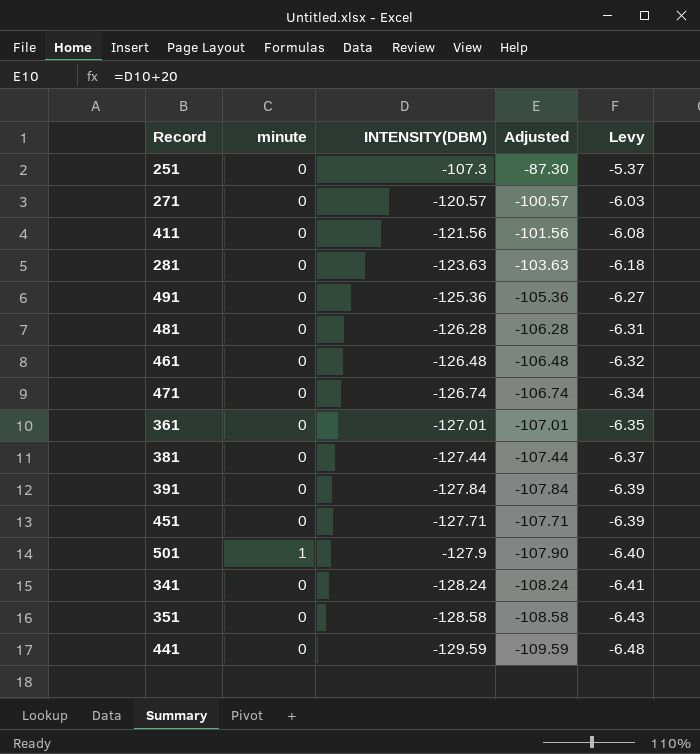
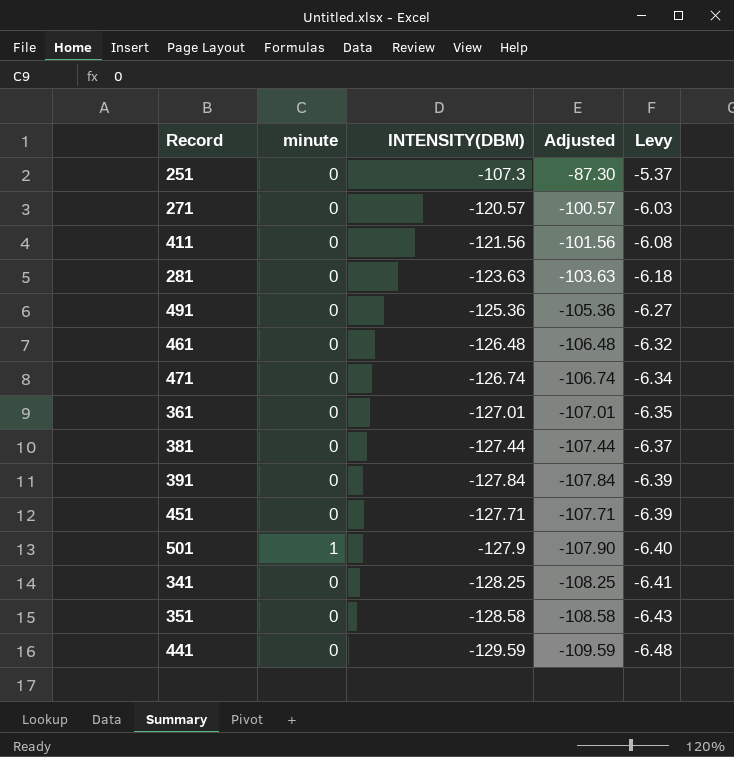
row 481: 0 | -126.28 | -106.28 | -6.31 -> none
341 | INTENSITY(DBM): -128.24 -> -128.25
341 | Adjusted: -108.24 -> -108.25

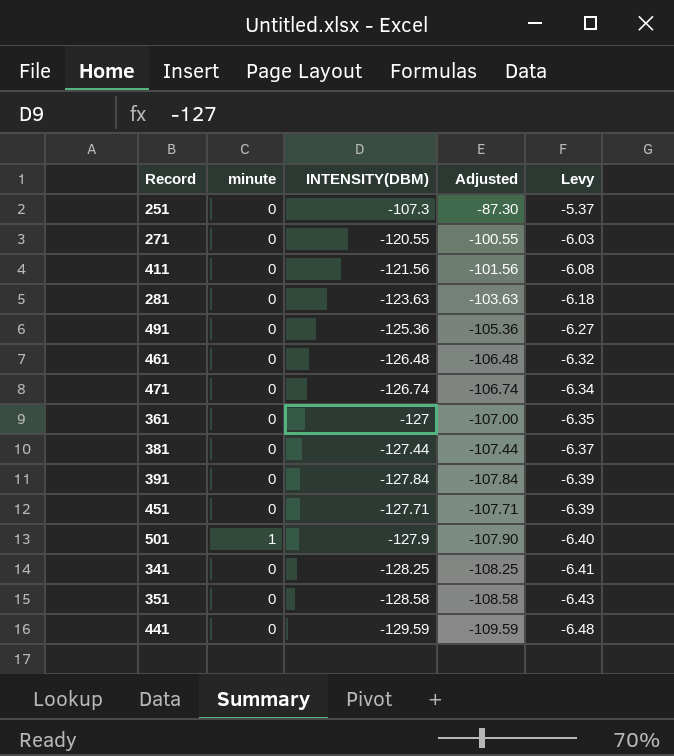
271 | INTENSITY(DBM): -120.57 -> -120.55
271 | Adjusted: -100.57 -> -100.55
361 | INTENSITY(DBM): -127.01 -> -127
361 | Adjusted: -107.01 -> -107.00

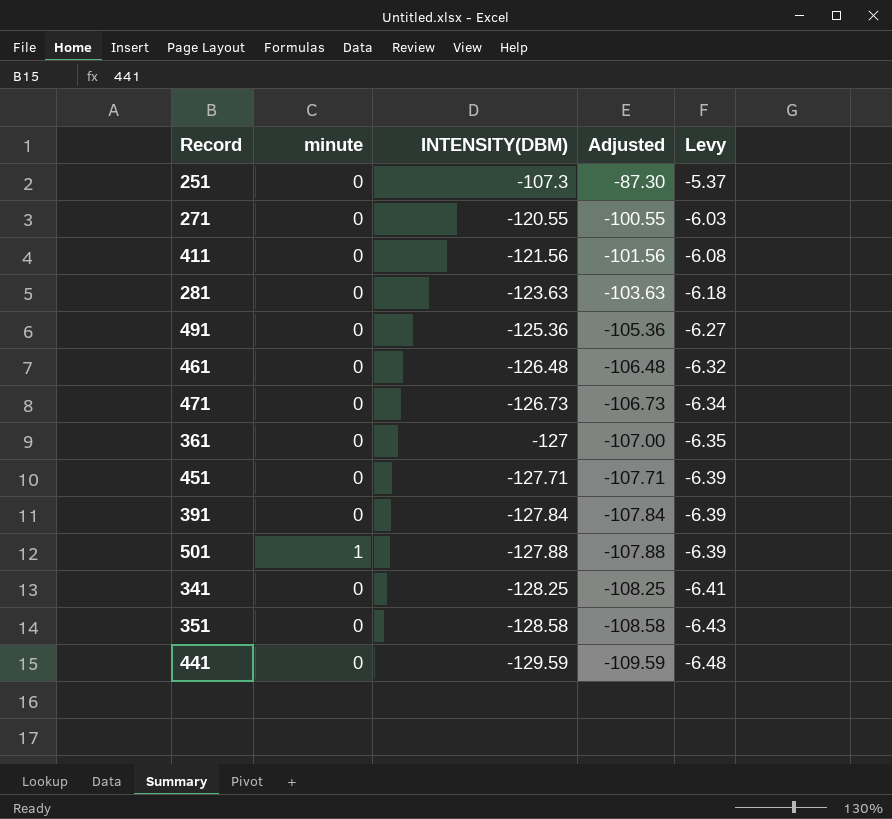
row order: Levy descending -> INTENSITY(DBM) descending
row 381: 0 | -127.44 | -107.44 | -6.37 -> none
471 | INTENSITY(DBM): -126.74 -> -126.73
471 | Adjusted: -106.74 -> -106.73
501 | INTENSITY(DBM): -127.9 -> -127.88
501 | Adjusted: -107.90 -> -107.88
501 | Levy: -6.40 -> -6.39

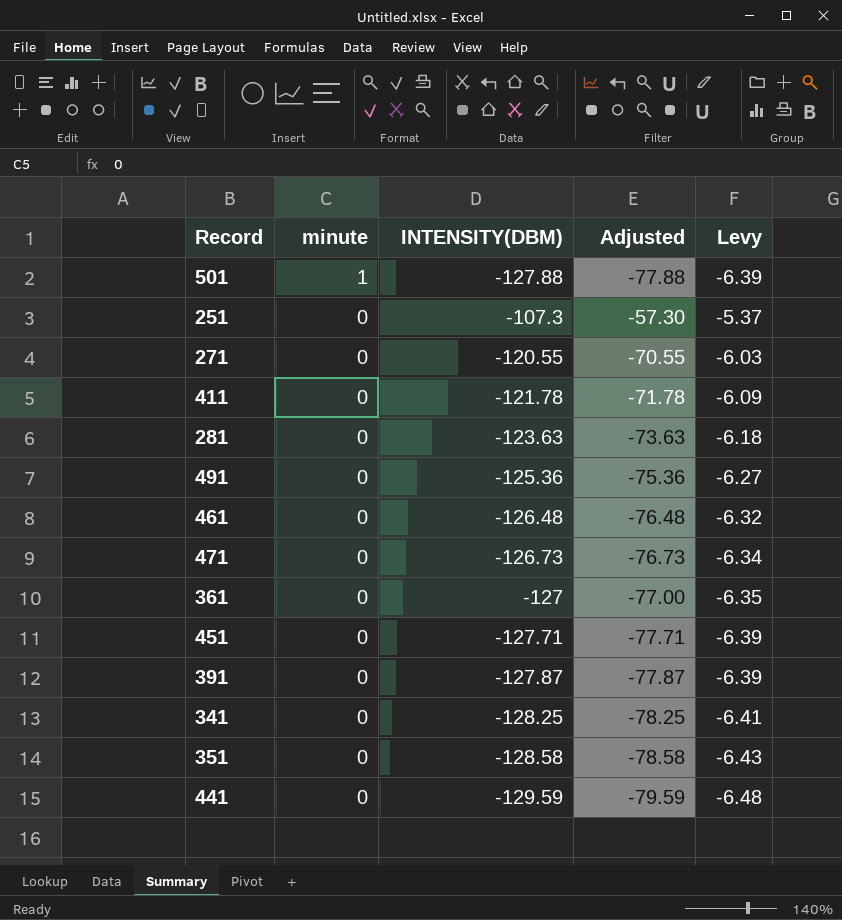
row order: INTENSITY(DBM) descending -> minute descending
column Adjusted | formula: [INTENSITY(DBM)] + 20 -> [INTENSITY(DBM)] + 50
411 | INTENSITY(DBM): -121.56 -> -121.78
411 | Levy: -6.08 -> -6.09
391 | INTENSITY(DBM): -127.84 -> -127.87

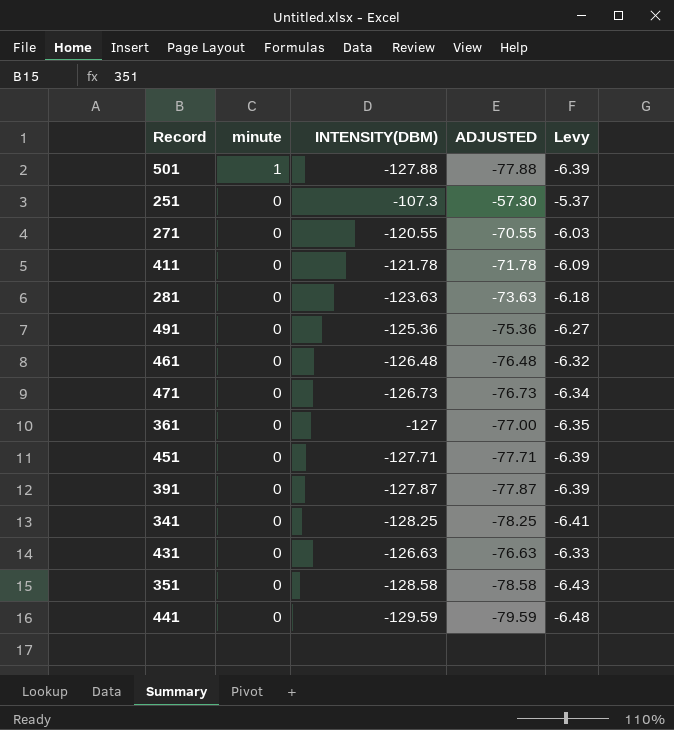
column name: Adjusted -> ADJUSTED
row 431: none -> 0 | -126.63 | -76.63 | -6.33

